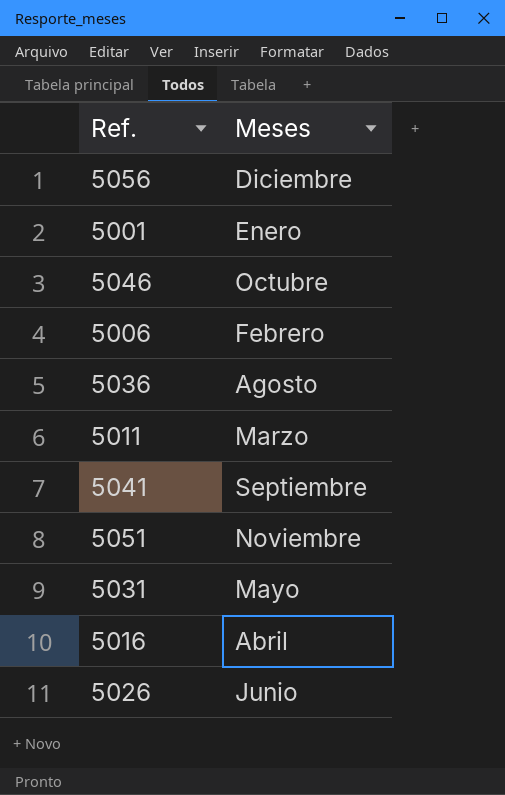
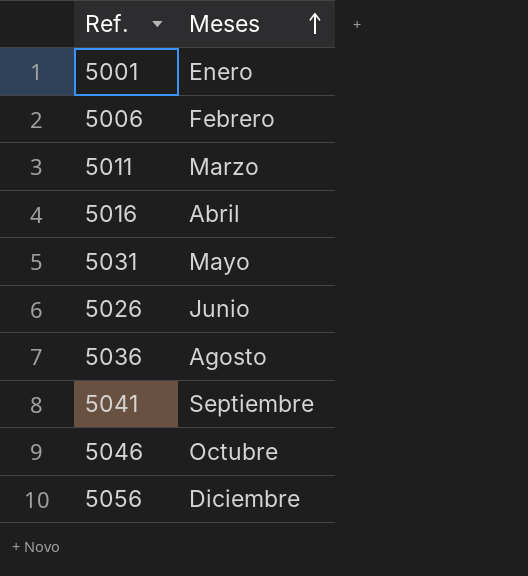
row order: none -> Meses ascending
row 5051: Noviembre -> none

